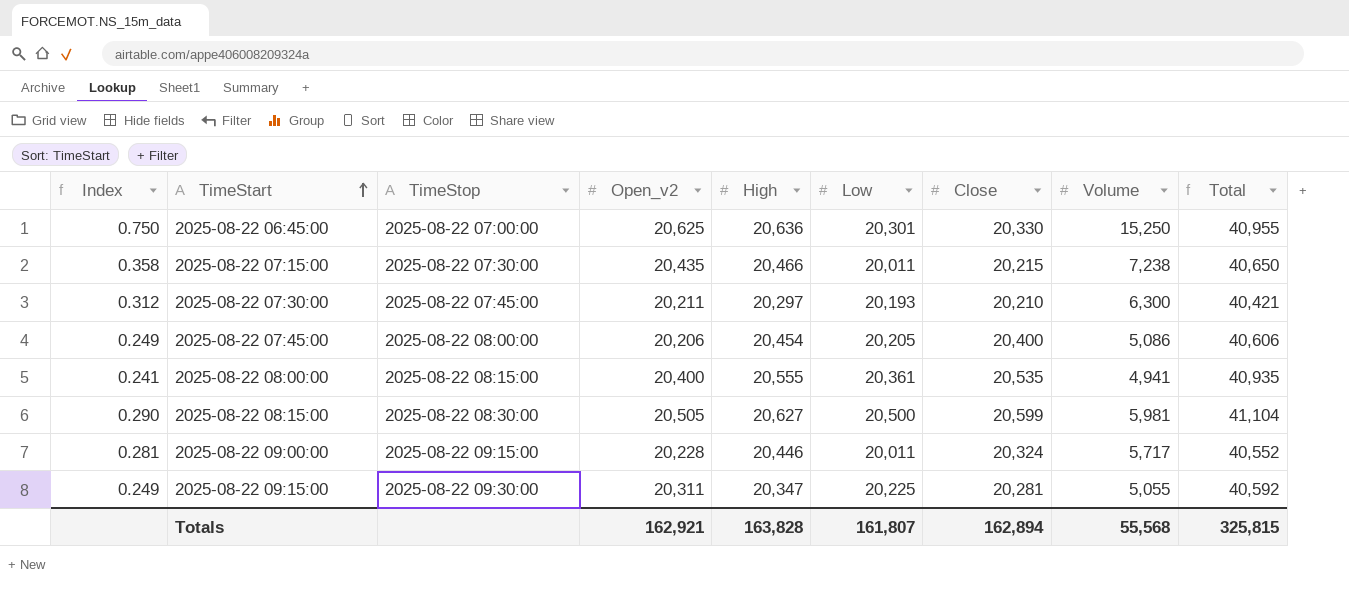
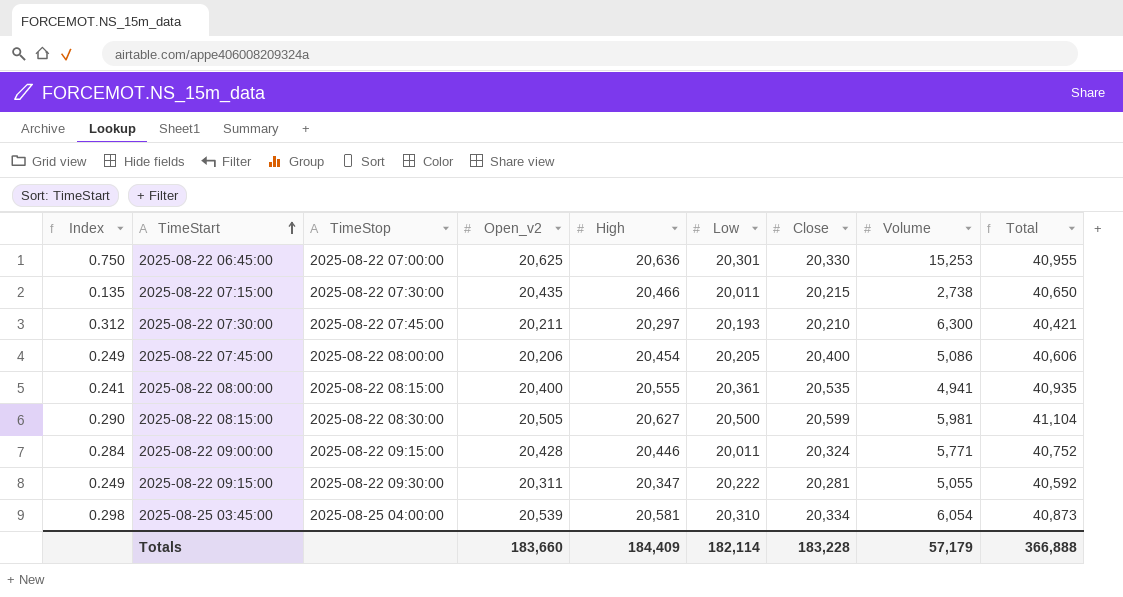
2025-08-22 06:45:00 | Volume: 15,250 -> 15,253
2025-08-22 07:15:00 | Index: 0.358 -> 0.135
2025-08-22 07:15:00 | Volume: 7,238 -> 2,738
2025-08-22 09:00:00 | Index: 0.281 -> 0.284
2025-08-22 09:00:00 | Open_v2: 20,228 -> 20,428
2025-08-22 09:00:00 | Volume: 5,717 -> 5,771
2025-08-22 09:00:00 | Total: 40,552 -> 40,752
2025-08-22 09:15:00 | Low: 20,225 -> 20,222
row 2025-08-25 03:45:00: none -> 0.298 | 2025-08-25 04:00:00 | 20,539 | 20,581 | 20,310 | 20,334 | 6,054 | 40,873
Totals | Open_v2: 162,921 -> 183,660
Totals | High: 163,828 -> 184,409
Totals | Low: 161,807 -> 182,114
Totals | Close: 162,894 -> 183,228
Totals | Volume: 55,568 -> 57,179
Totals | Total: 325,815 -> 366,888

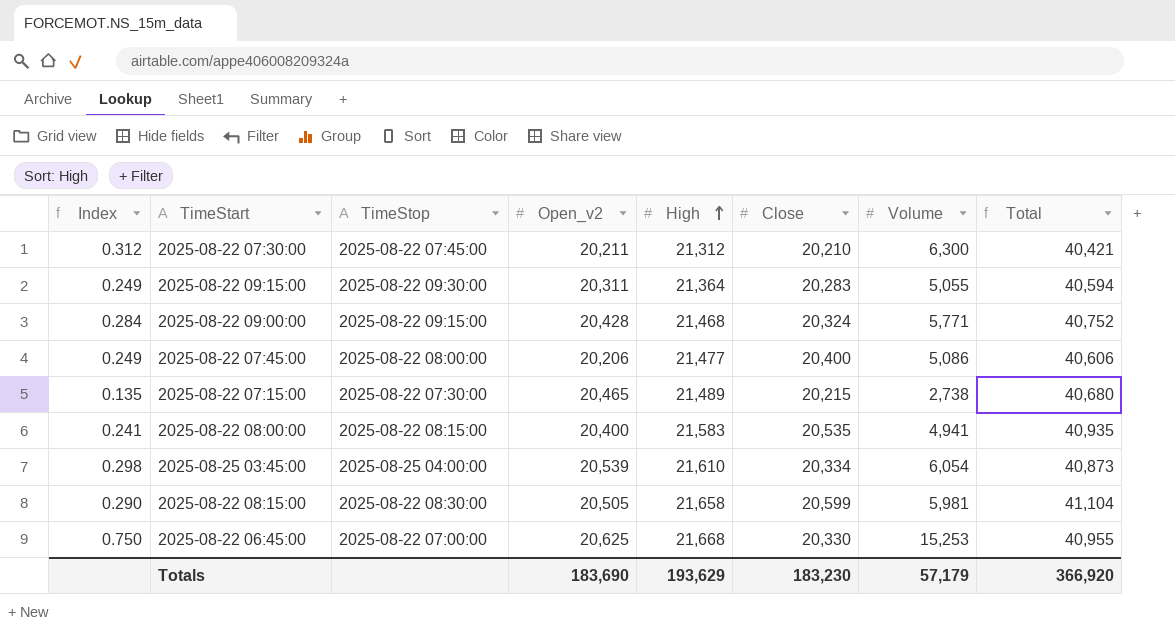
row order: TimeStart ascending -> High ascending
column Low | position: 6 -> none
2025-08-22 07:30:00 | High: 20,297 -> 21,312
2025-08-22 09:15:00 | High: 20,347 -> 21,364
2025-08-22 09:15:00 | Close: 20,281 -> 20,283
2025-08-22 09:15:00 | Total: 40,592 -> 40,594
2025-08-22 09:00:00 | High: 20,446 -> 21,468
2025-08-22 07:45:00 | High: 20,454 -> 21,477
2025-08-22 07:15:00 | Open_v2: 20,435 -> 20,465
2025-08-22 07:15:00 | High: 20,466 -> 21,489
2025-08-22 07:15:00 | Total: 40,650 -> 40,680
2025-08-22 08:00:00 | High: 20,555 -> 21,583
2025-08-25 03:45:00 | High: 20,581 -> 21,610
2025-08-22 08:15:00 | High: 20,627 -> 21,658
2025-08-22 06:45:00 | High: 20,636 -> 21,668
Totals | Open_v2: 183,660 -> 183,690
Totals | High: 184,409 -> 193,629
Totals | Close: 183,228 -> 183,230
Totals | Total: 366,888 -> 366,920

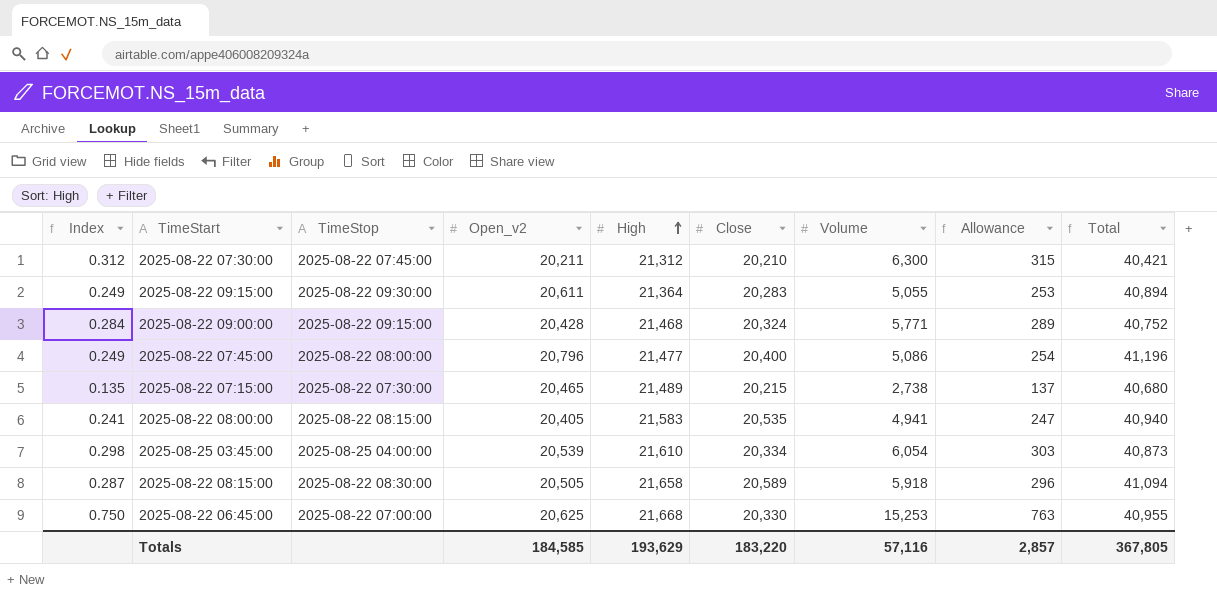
column Allowance | formula: none -> [Volume] * 0.05
2025-08-22 09:15:00 | Open_v2: 20,311 -> 20,611
2025-08-22 09:15:00 | Total: 40,594 -> 40,894
2025-08-22 07:45:00 | Open_v2: 20,206 -> 20,796
2025-08-22 07:45:00 | Total: 40,606 -> 41,196
2025-08-22 08:00:00 | Open_v2: 20,400 -> 20,405
2025-08-22 08:00:00 | Total: 40,935 -> 40,940
2025-08-22 08:15:00 | Index: 0.290 -> 0.287
2025-08-22 08:15:00 | Close: 20,599 -> 20,589
2025-08-22 08:15:00 | Volume: 5,981 -> 5,918
2025-08-22 08:15:00 | Total: 41,104 -> 41,094
Totals | Open_v2: 183,690 -> 184,585
Totals | Close: 183,230 -> 183,220
Totals | Volume: 57,179 -> 57,116
Totals | Total: 366,920 -> 367,805

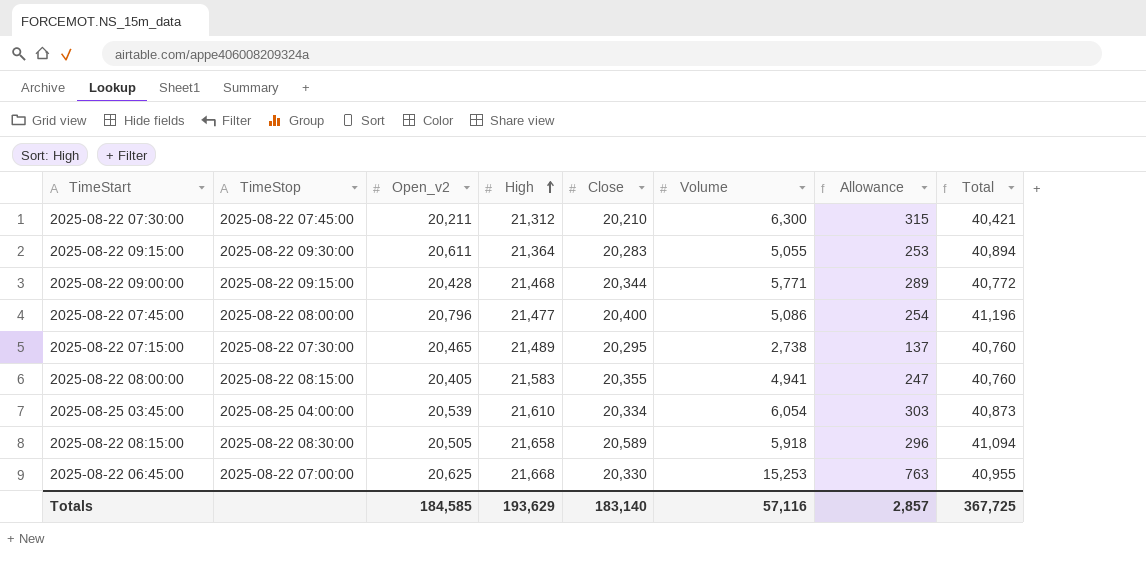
column Index | formula: [Volume] / [Close] -> none
2025-08-22 09:00:00 | Close: 20,324 -> 20,344
2025-08-22 09:00:00 | Total: 40,752 -> 40,772
2025-08-22 07:15:00 | Close: 20,215 -> 20,295
2025-08-22 07:15:00 | Total: 40,680 -> 40,760
2025-08-22 08:00:00 | Close: 20,535 -> 20,355
2025-08-22 08:00:00 | Total: 40,940 -> 40,760
Totals | Close: 183,220 -> 183,140
Totals | Total: 367,805 -> 367,725

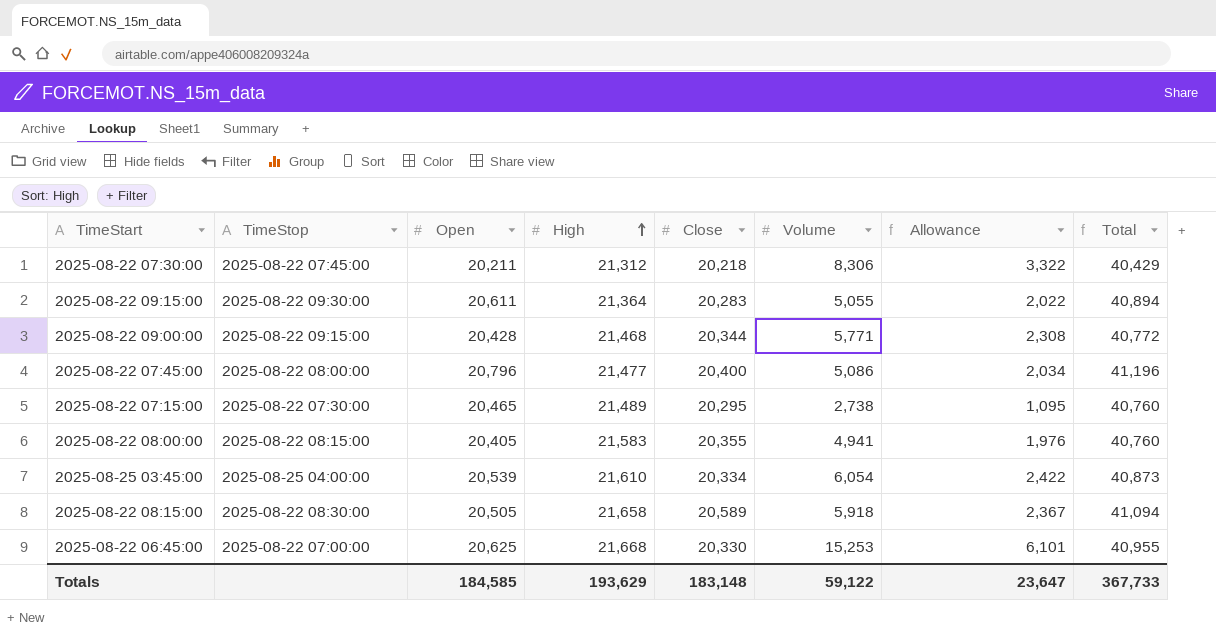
column name: Open_v2 -> Open
column Allowance | formula: [Volume] * 0.05 -> [Volume] * 0.4
2025-08-22 07:30:00 | Close: 20,210 -> 20,218
2025-08-22 07:30:00 | Volume: 6,300 -> 8,306
2025-08-22 07:30:00 | Total: 40,421 -> 40,429
Totals | Close: 183,140 -> 183,148
Totals | Volume: 57,116 -> 59,122
Totals | Allowance: 2,857 -> 23,647
Totals | Total: 367,725 -> 367,733

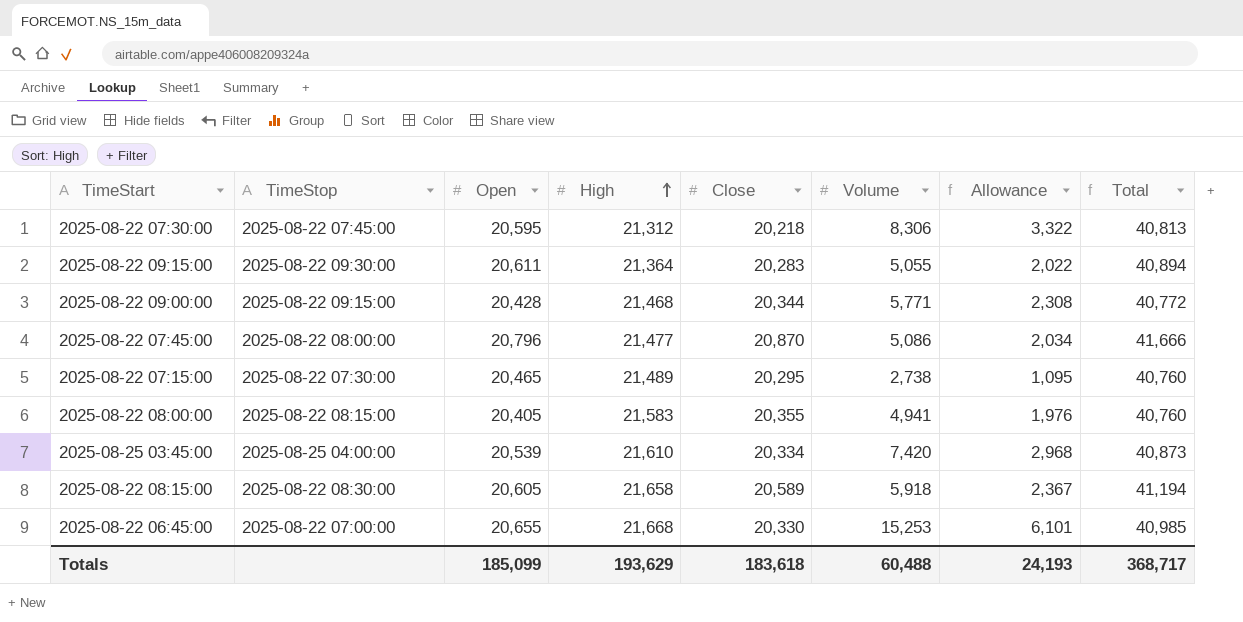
2025-08-22 07:30:00 | Open: 20,211 -> 20,595
2025-08-22 07:30:00 | Total: 40,429 -> 40,813
2025-08-22 07:45:00 | Close: 20,400 -> 20,870
2025-08-22 07:45:00 | Total: 41,196 -> 41,666
2025-08-25 03:45:00 | Volume: 6,054 -> 7,420
2025-08-25 03:45:00 | Allowance: 2,422 -> 2,968
2025-08-22 08:15:00 | Open: 20,505 -> 20,605
2025-08-22 08:15:00 | Total: 41,094 -> 41,194
2025-08-22 06:45:00 | Open: 20,625 -> 20,655
2025-08-22 06:45:00 | Total: 40,955 -> 40,985
Totals | Open: 184,585 -> 185,099
Totals | Close: 183,148 -> 183,618
Totals | Volume: 59,122 -> 60,488
Totals | Allowance: 23,647 -> 24,193
Totals | Total: 367,733 -> 368,717

